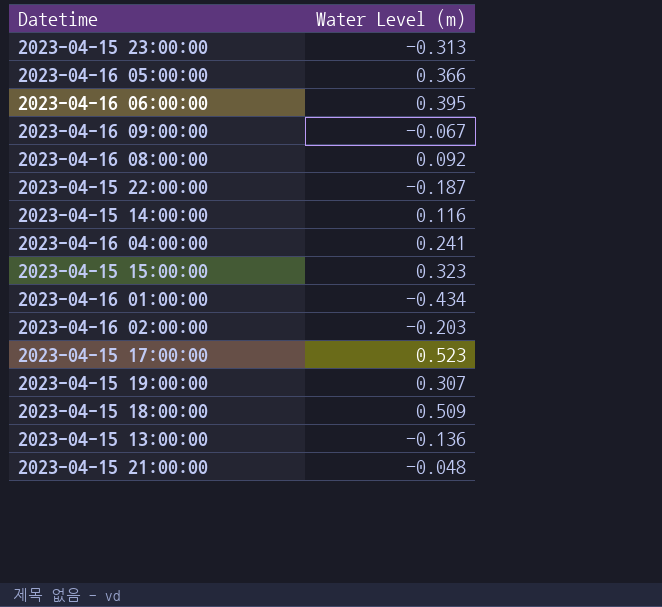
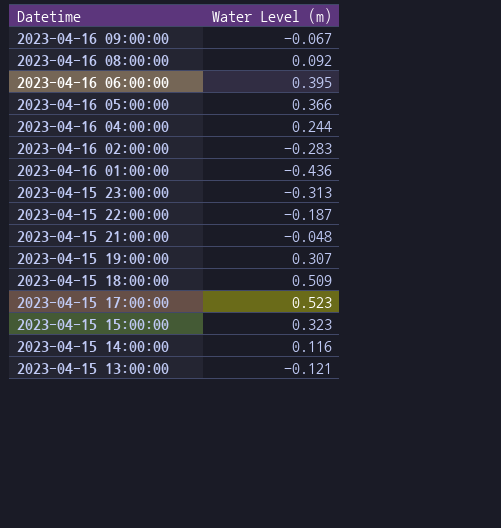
row order: none -> Datetime descending
2023-04-16 04:00:00 | Water Level (m): 0.241 -> 0.244
2023-04-16 02:00:00 | Water Level (m): -0.203 -> -0.283
2023-04-16 01:00:00 | Water Level (m): -0.434 -> -0.436
2023-04-15 13:00:00 | Water Level (m): -0.136 -> -0.121

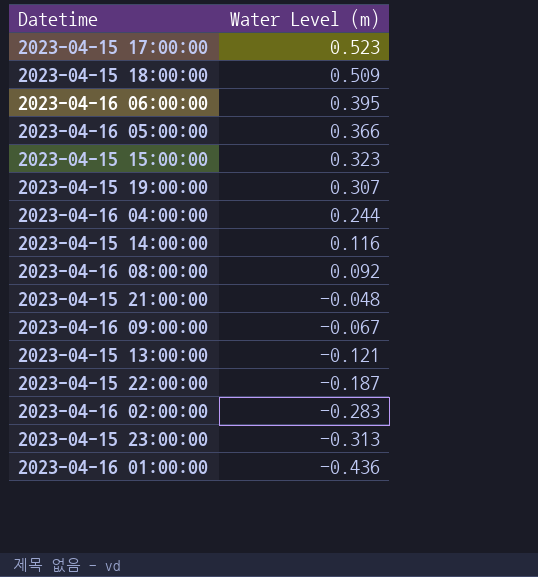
row order: Datetime descending -> Water Level (m) descending

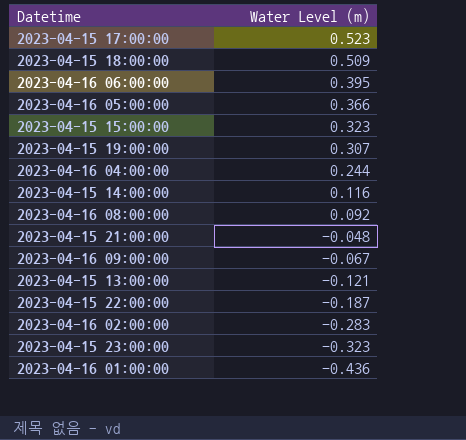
2023-04-15 23:00:00 | Water Level (m): -0.313 -> -0.323

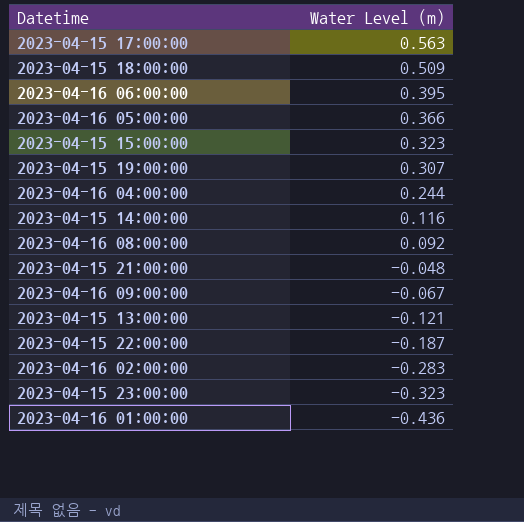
2023-04-15 17:00:00 | Water Level (m): 0.523 -> 0.563

